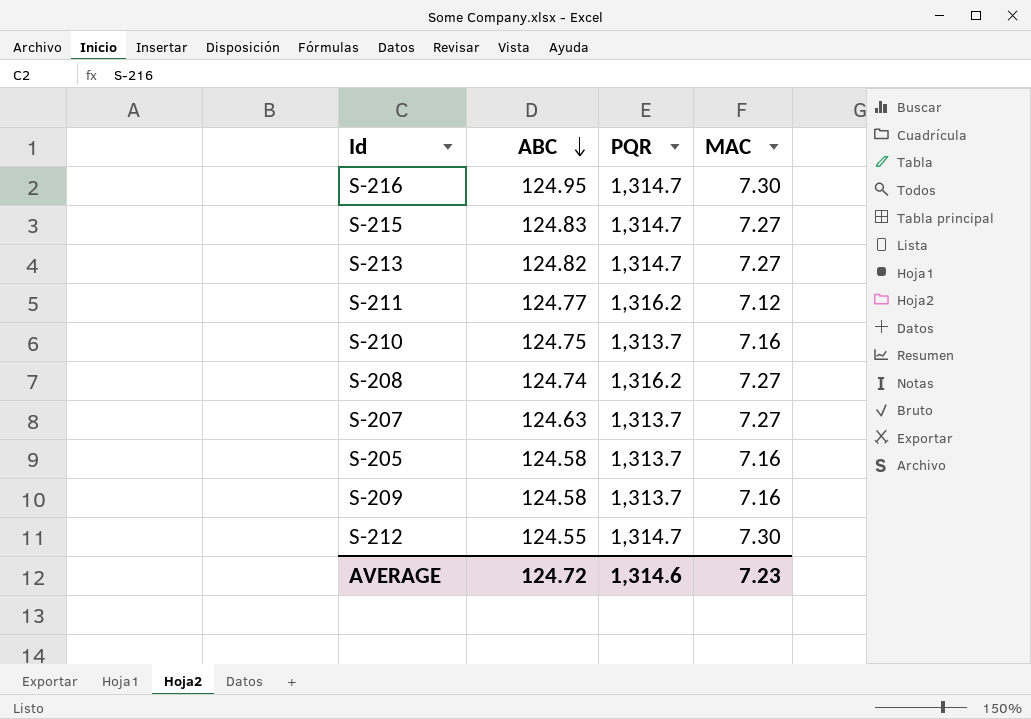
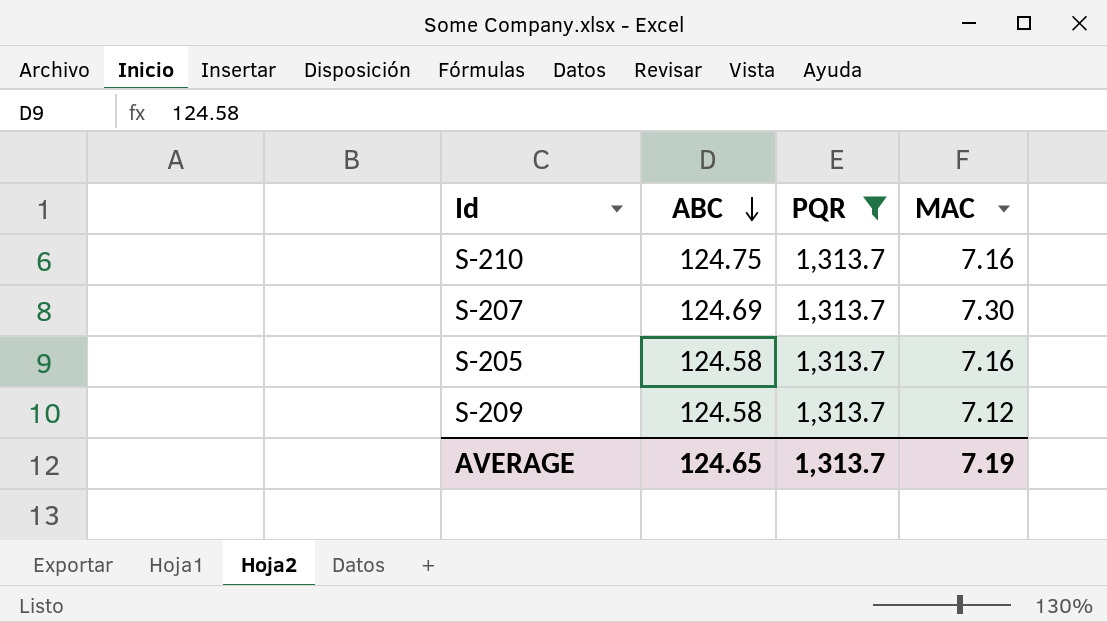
filter: none -> PQR = 1,313.7
S-207 | ABC: 124.63 -> 124.69
S-207 | MAC: 7.27 -> 7.30
S-209 | MAC: 7.16 -> 7.12
AVERAGE | ABC: 124.72 -> 124.65
AVERAGE | PQR: 1,314.6 -> 1,313.7
AVERAGE | MAC: 7.23 -> 7.19

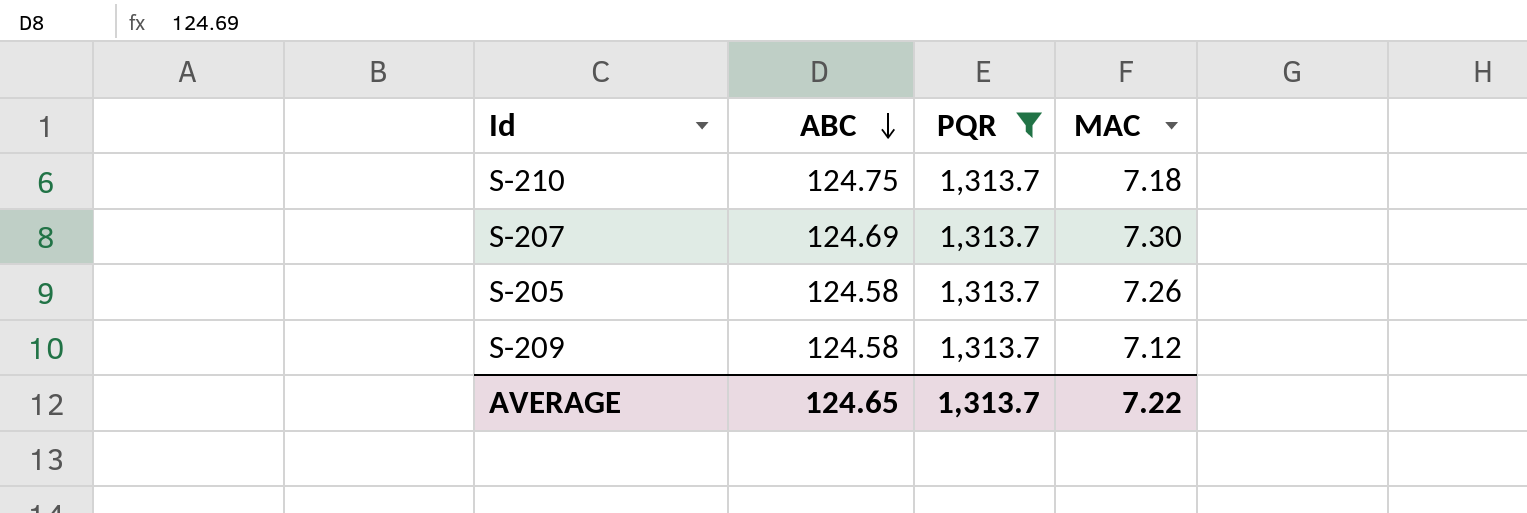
S-210 | MAC: 7.16 -> 7.18
S-205 | MAC: 7.16 -> 7.26
AVERAGE | MAC: 7.19 -> 7.22

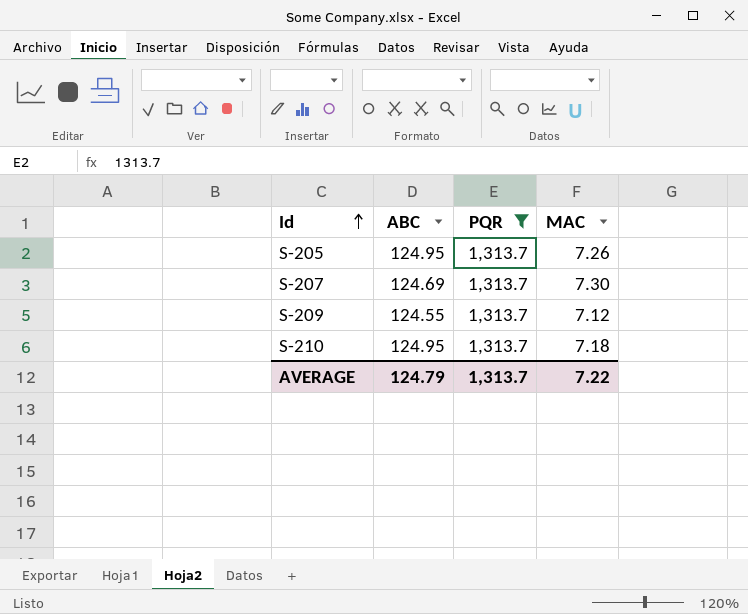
row order: ABC descending -> Id ascending
S-205 | ABC: 124.58 -> 124.95
S-209 | ABC: 124.58 -> 124.55
S-210 | ABC: 124.75 -> 124.95
AVERAGE | ABC: 124.65 -> 124.79

